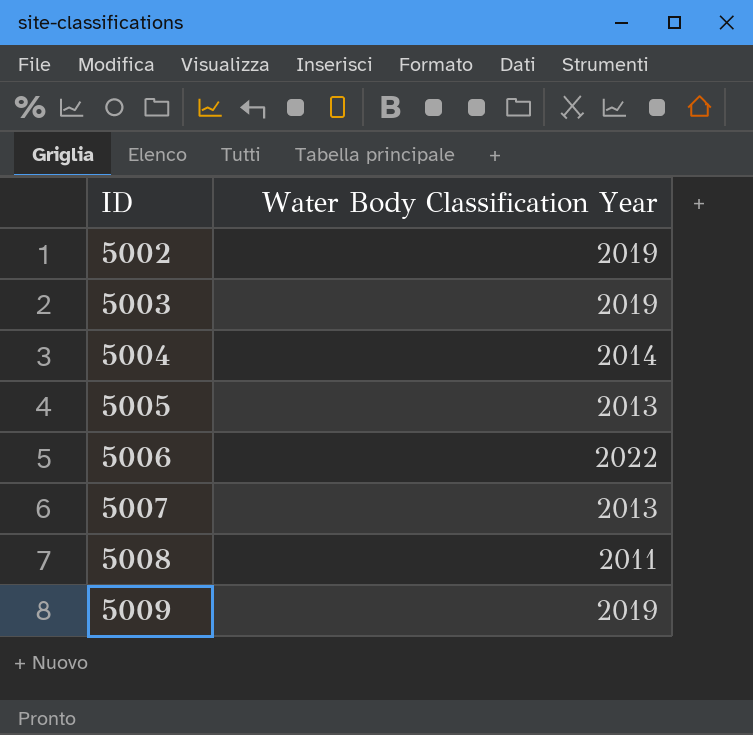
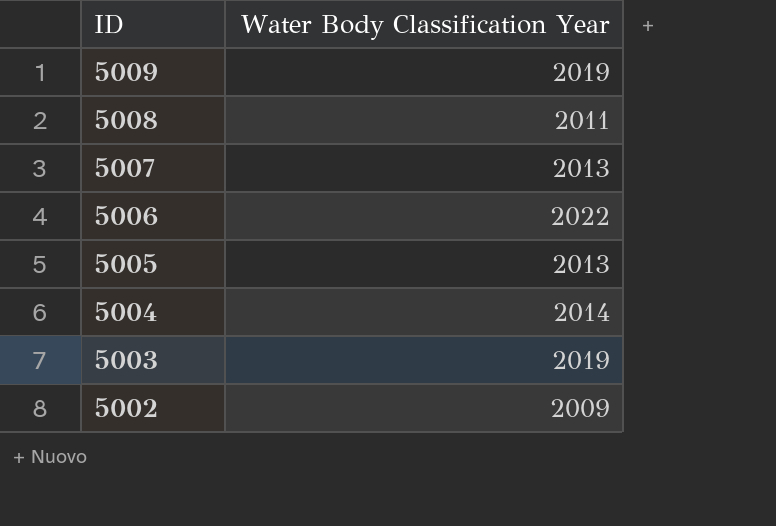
row order: ID ascending -> ID descending
5002 | Water Body Classification Year: 2019 -> 2009

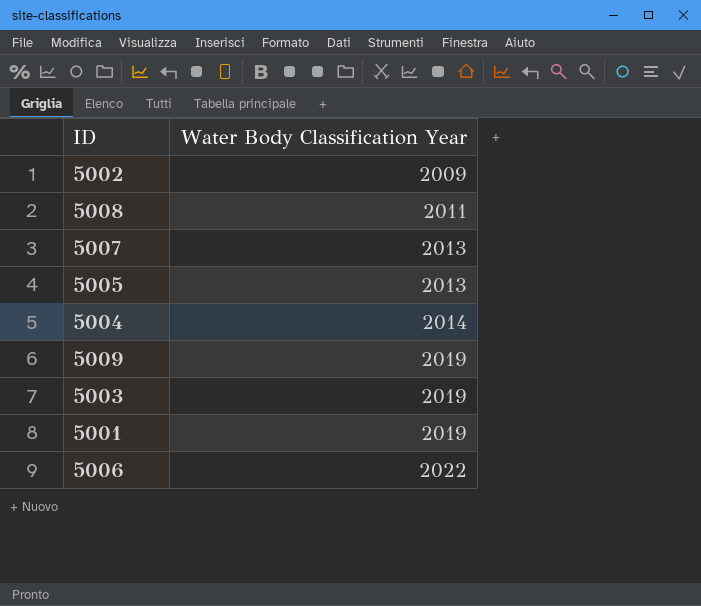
row order: ID descending -> Water Body Classification Year ascending
row 5001: none -> 2019

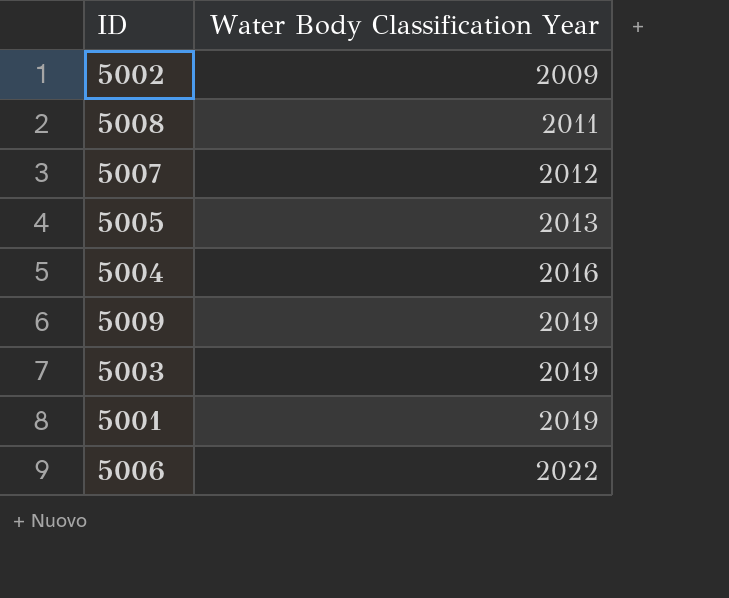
5007 | Water Body Classification Year: 2013 -> 2012
5004 | Water Body Classification Year: 2014 -> 2016

